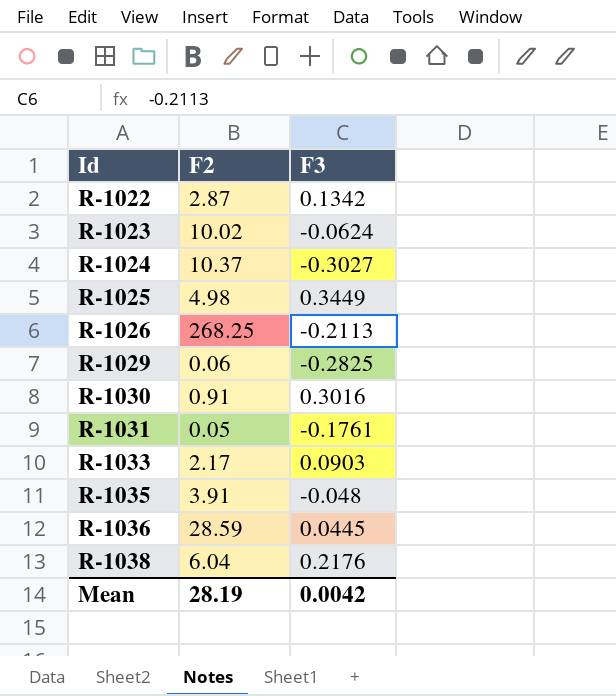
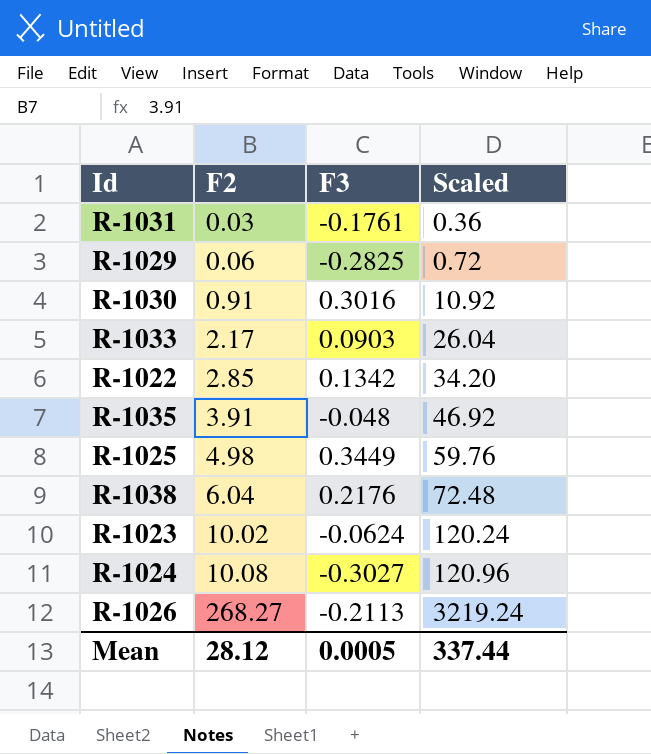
row order: Id ascending -> F2 ascending
column Scaled | formula: none -> [F2] * 12
row R-1036: 28.59 | 0.0445 -> none
R-1031 | F2: 0.05 -> 0.03
R-1022 | F2: 2.87 -> 2.85
R-1024 | F2: 10.37 -> 10.08
R-1026 | F2: 268.25 -> 268.27
Mean | F2: 28.19 -> 28.12
Mean | F3: 0.0042 -> 0.0005

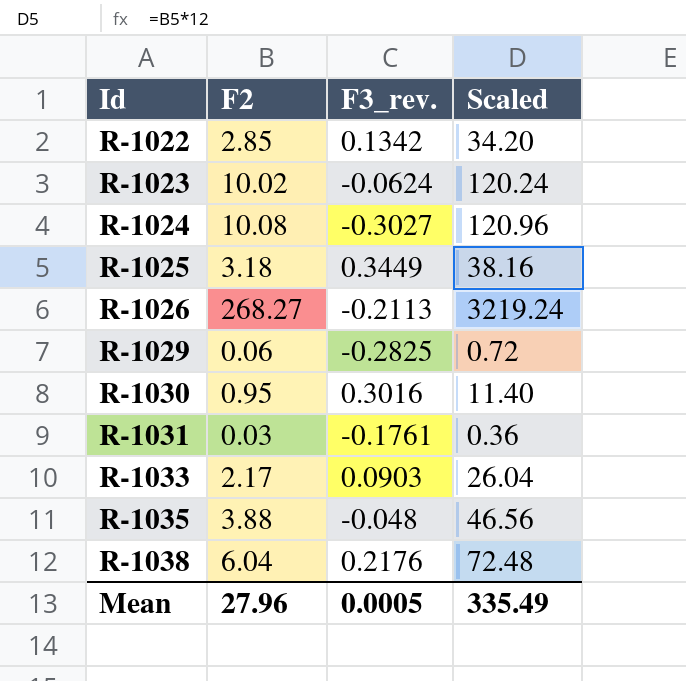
row order: F2 ascending -> Id ascending
column name: F3 -> F3_rev.
R-1025 | F2: 4.98 -> 3.18
R-1025 | Scaled: 59.76 -> 38.16
R-1030 | F2: 0.91 -> 0.95
R-1030 | Scaled: 10.92 -> 11.40
R-1035 | F2: 3.91 -> 3.88
R-1035 | Scaled: 46.92 -> 46.56
Mean | F2: 28.12 -> 27.96
Mean | Scaled: 337.44 -> 335.49

